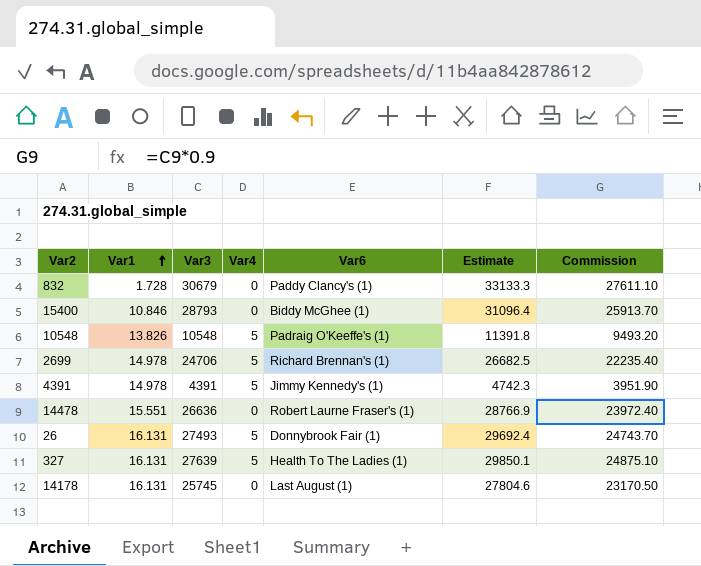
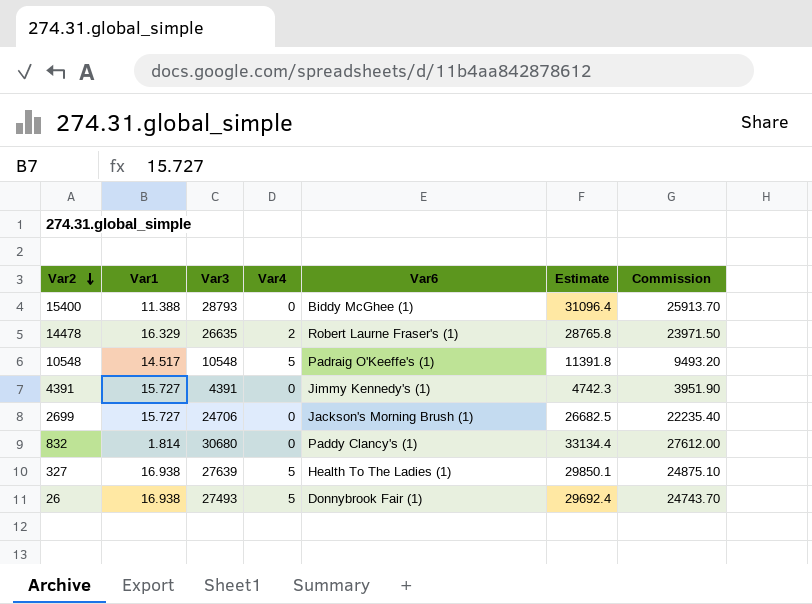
row order: Var1 ascending -> Var2 descending
row 14178: 16.131 | 25745 | 0 | Last August (1) | 27804.6 | 23170.50 -> none
15400 | Var1: 10.846 -> 11.388
14478 | Var1: 15.551 -> 16.329
14478 | Var3: 26636 -> 26635
14478 | Var4: 0 -> 2
14478 | Estimate: 28766.9 -> 28765.8
14478 | Commission: 23972.40 -> 23971.50
10548 | Var1: 13.826 -> 14.517
4391 | Var1: 14.978 -> 15.727
4391 | Var4: 5 -> 0
2699 | Var1: 14.978 -> 15.727
2699 | Var4: 5 -> 0
2699 | Var6: Richard Brennan's (1) -> Jackson's Morning Brush (1)
832 | Var1: 1.728 -> 1.814
832 | Var3: 30679 -> 30680
832 | Estimate: 33133.3 -> 33134.4
832 | Commission: 27611.10 -> 27612.00
327 | Var1: 16.131 -> 16.938
26 | Var1: 16.131 -> 16.938

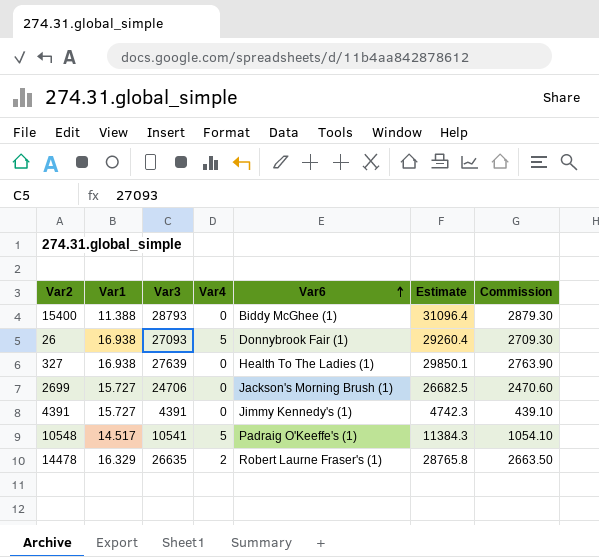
row order: Var2 descending -> Var6 ascending
column Commission | formula: [Var3] * 0.9 -> [Var3] * 0.1
row 832: 1.814 | 30680 | 0 | Paddy Clancy's (1) | 33134.4 | 27612.00 -> none
26 | Var3: 27493 -> 27093
26 | Estimate: 29692.4 -> 29260.4
327 | Var4: 5 -> 0
10548 | Var3: 10548 -> 10541
10548 | Estimate: 11391.8 -> 11384.3

